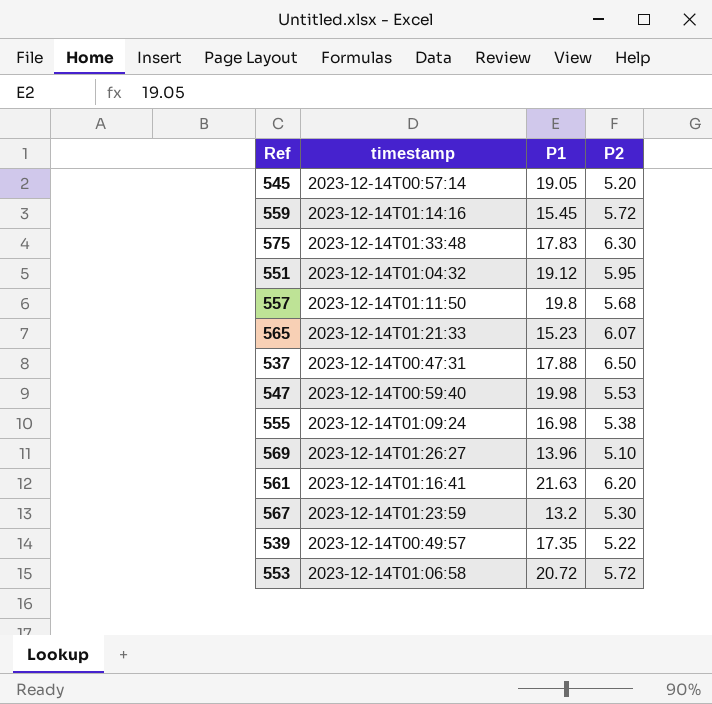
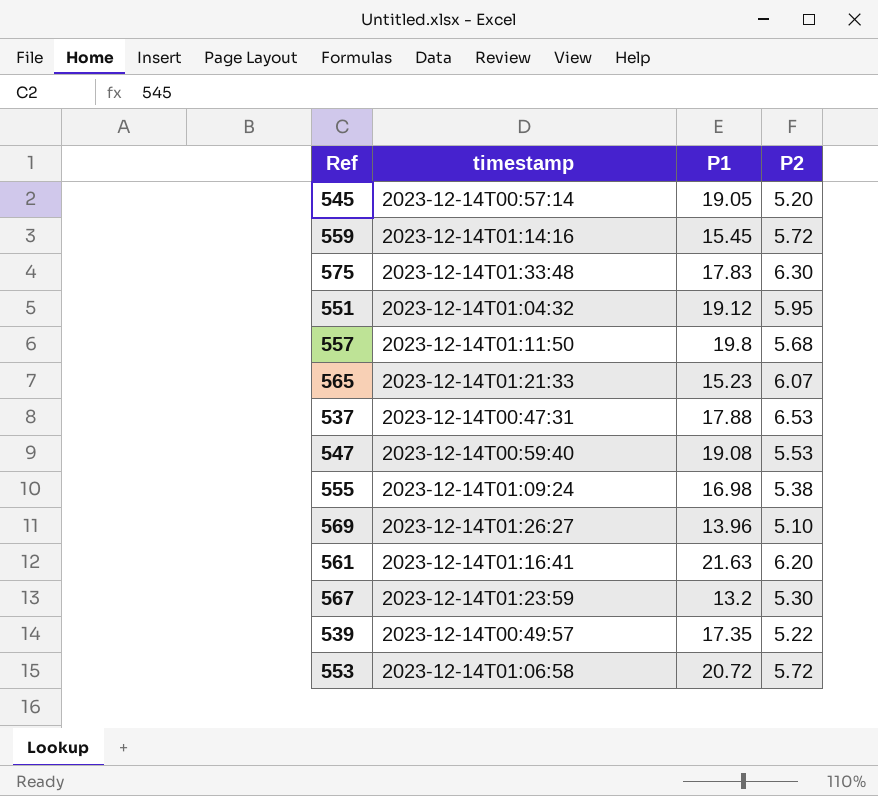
537 | P2: 6.50 -> 6.53
547 | P1: 19.98 -> 19.08

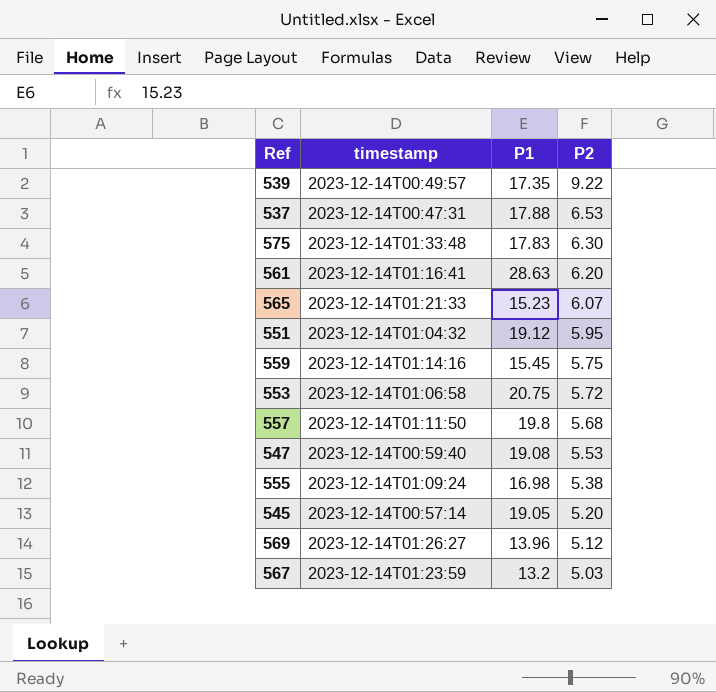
row order: none -> P2 descending
539 | P2: 5.22 -> 9.22
561 | P1: 21.63 -> 28.63
559 | P2: 5.72 -> 5.75
553 | P1: 20.72 -> 20.75
569 | P2: 5.10 -> 5.12
567 | P2: 5.30 -> 5.03

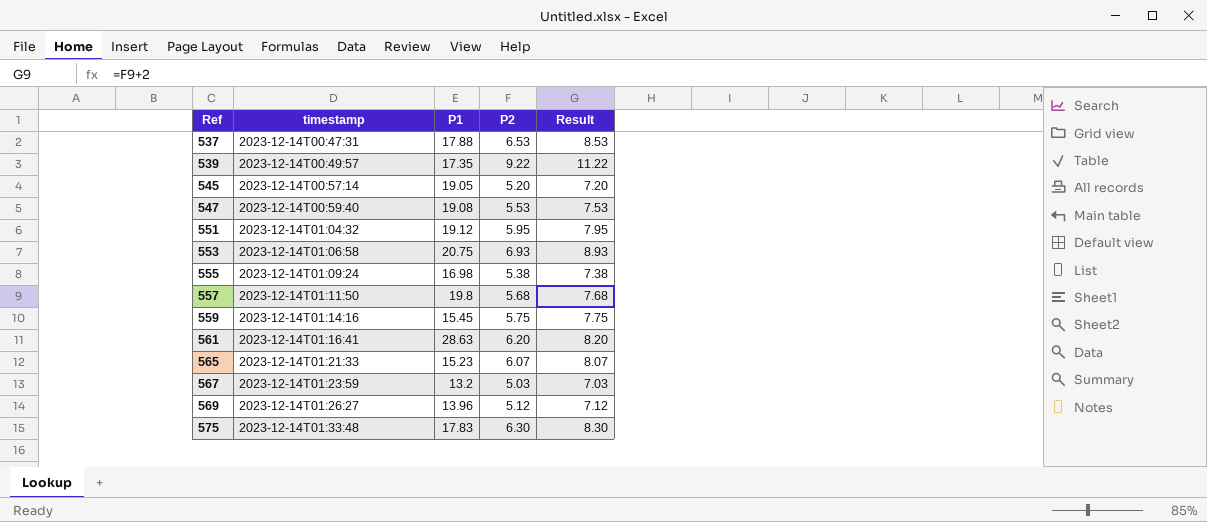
row order: P2 descending -> Ref ascending
column Result | formula: none -> [P2] + 2
553 | P2: 5.72 -> 6.93

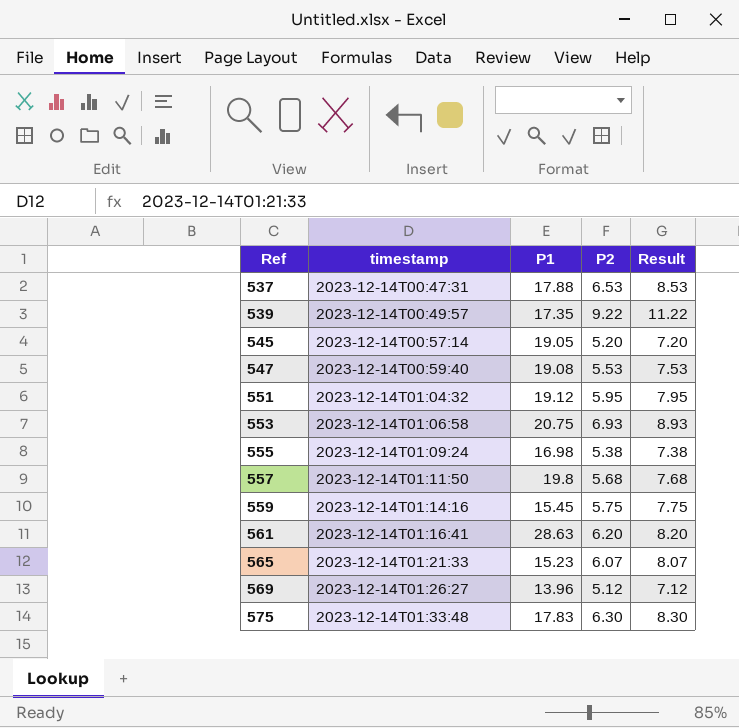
row 567: 2023-12-14T01:23:59 | 13.2 | 5.03 | 7.03 -> none

